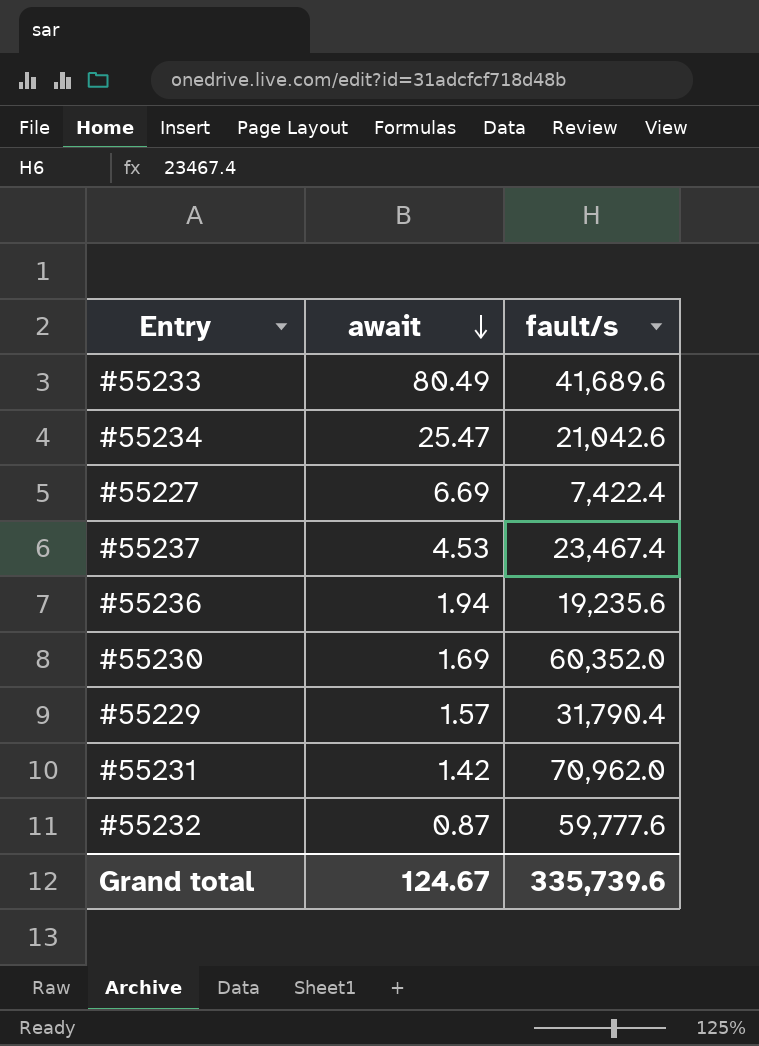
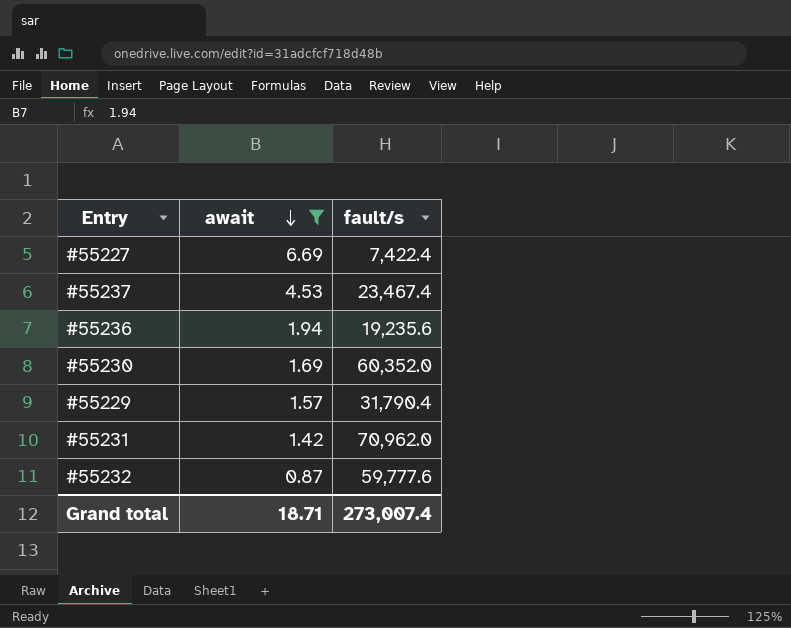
filter: none -> await <= 6.69
Grand total | await: 124.67 -> 18.71
Grand total | fault/s: 335,739.6 -> 273,007.4

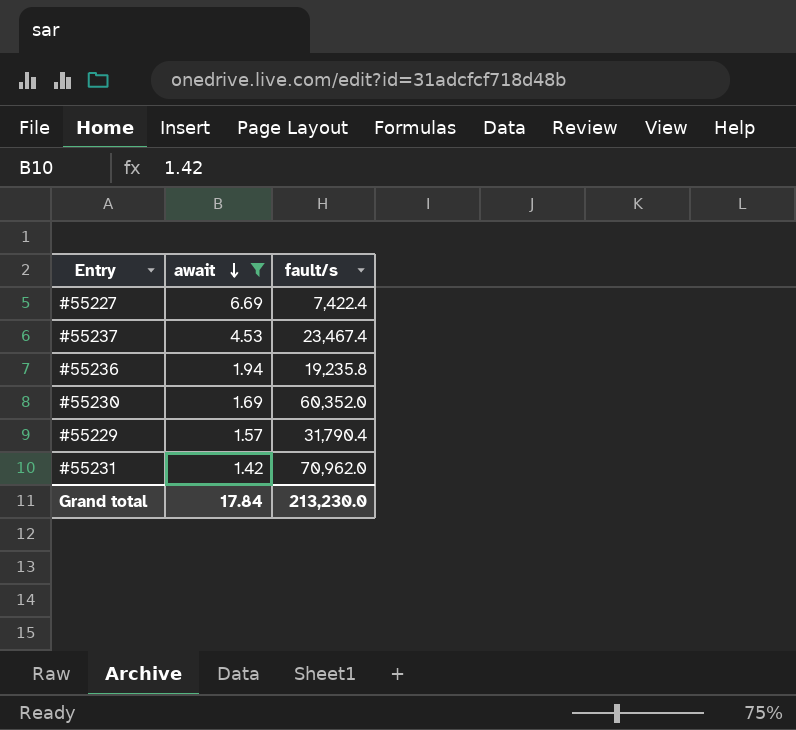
row #55232: 0.87 | 59,777.6 -> none
#55236 | fault/s: 19,235.6 -> 19,235.8
Grand total | await: 18.71 -> 17.84
Grand total | fault/s: 273,007.4 -> 213,230.0

